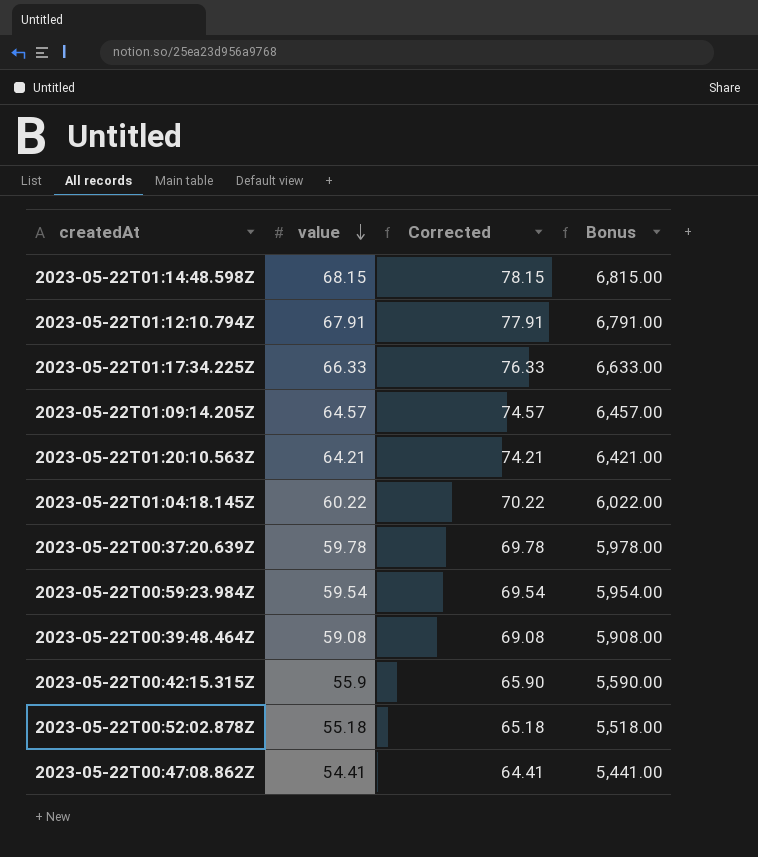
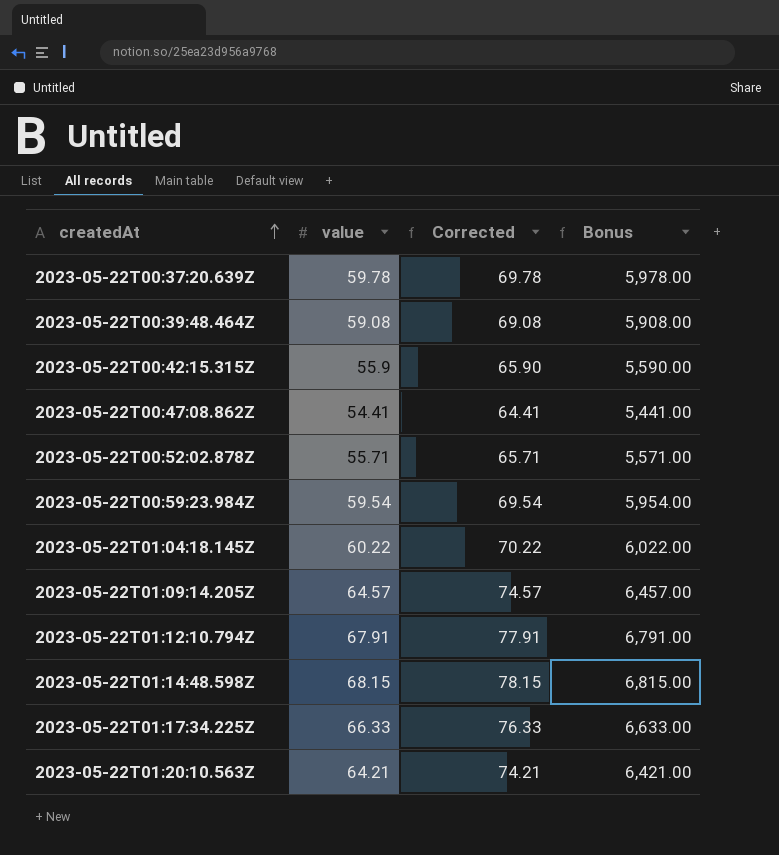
row order: value descending -> createdAt ascending
2023-05-22T00:52:02.878Z | value: 55.18 -> 55.71
2023-05-22T00:52:02.878Z | Corrected: 65.18 -> 65.71
2023-05-22T00:52:02.878Z | Bonus: 5,518.00 -> 5,571.00

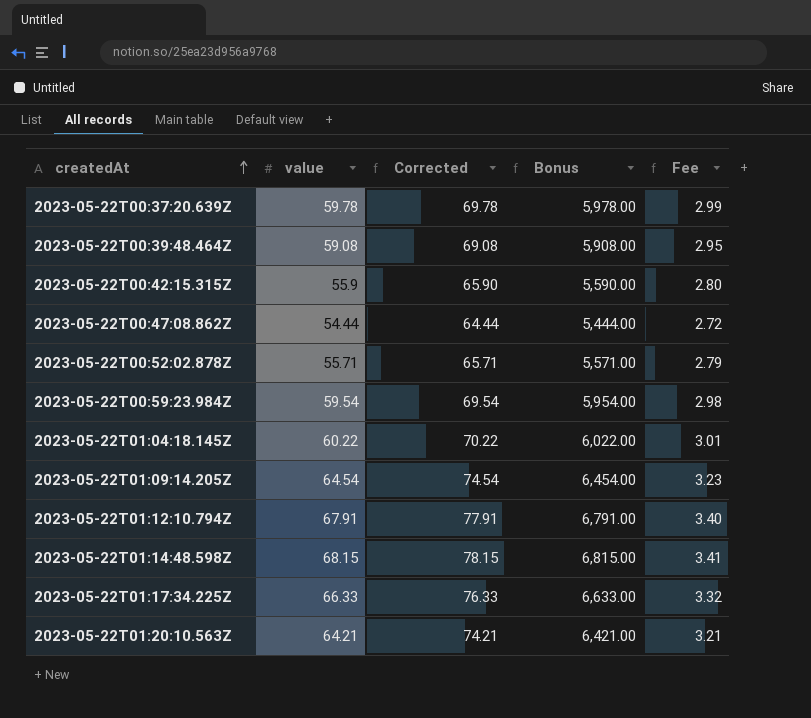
column Fee | formula: none -> [value] * 0.05
2023-05-22T00:47:08.862Z | value: 54.41 -> 54.44
2023-05-22T00:47:08.862Z | Corrected: 64.41 -> 64.44
2023-05-22T00:47:08.862Z | Bonus: 5,441.00 -> 5,444.00
2023-05-22T01:09:14.205Z | value: 64.57 -> 64.54
2023-05-22T01:09:14.205Z | Corrected: 74.57 -> 74.54
2023-05-22T01:09:14.205Z | Bonus: 6,457.00 -> 6,454.00

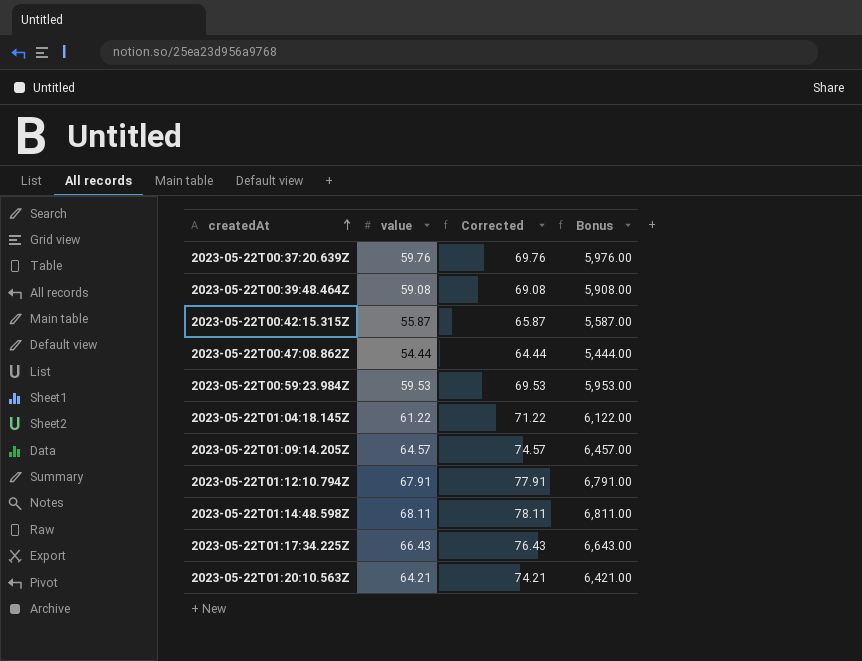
column Fee | formula: [value] * 0.05 -> none
row 2023-05-22T00:52:02.878Z: 55.71 | 65.71 | 5,571.00 | 2.79 -> none
2023-05-22T00:37:20.639Z | value: 59.78 -> 59.76
2023-05-22T00:37:20.639Z | Corrected: 69.78 -> 69.76
2023-05-22T00:37:20.639Z | Bonus: 5,978.00 -> 5,976.00
2023-05-22T00:42:15.315Z | value: 55.9 -> 55.87
2023-05-22T00:42:15.315Z | Corrected: 65.90 -> 65.87
2023-05-22T00:42:15.315Z | Bonus: 5,590.00 -> 5,587.00
2023-05-22T00:59:23.984Z | value: 59.54 -> 59.53
2023-05-22T00:59:23.984Z | Corrected: 69.54 -> 69.53
2023-05-22T00:59:23.984Z | Bonus: 5,954.00 -> 5,953.00
2023-05-22T01:04:18.145Z | value: 60.22 -> 61.22
2023-05-22T01:04:18.145Z | Corrected: 70.22 -> 71.22
2023-05-22T01:04:18.145Z | Bonus: 6,022.00 -> 6,122.00
2023-05-22T01:09:14.205Z | value: 64.54 -> 64.57
2023-05-22T01:09:14.205Z | Corrected: 74.54 -> 74.57
2023-05-22T01:09:14.205Z | Bonus: 6,454.00 -> 6,457.00
2023-05-22T01:14:48.598Z | value: 68.15 -> 68.11
2023-05-22T01:14:48.598Z | Corrected: 78.15 -> 78.11
2023-05-22T01:14:48.598Z | Bonus: 6,815.00 -> 6,811.00
2023-05-22T01:17:34.225Z | value: 66.33 -> 66.43
2023-05-22T01:17:34.225Z | Corrected: 76.33 -> 76.43
2023-05-22T01:17:34.225Z | Bonus: 6,633.00 -> 6,643.00

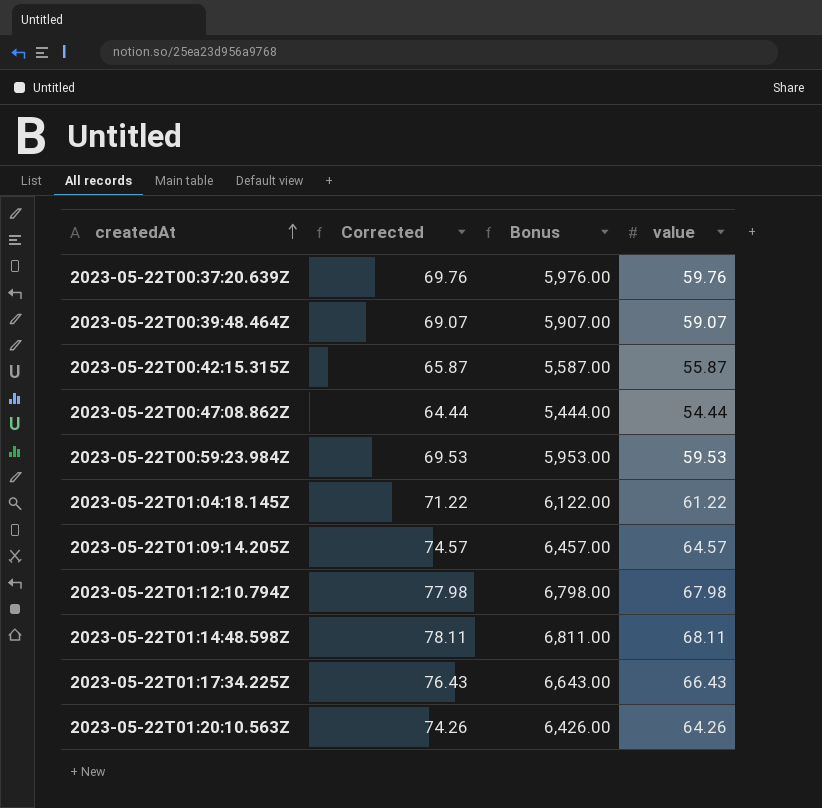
column value | position: 2 -> 4
2023-05-22T00:39:48.464Z | Corrected: 69.08 -> 69.07
2023-05-22T00:39:48.464Z | Bonus: 5,908.00 -> 5,907.00
2023-05-22T00:39:48.464Z | value: 59.08 -> 59.07
2023-05-22T01:12:10.794Z | Corrected: 77.91 -> 77.98
2023-05-22T01:12:10.794Z | Bonus: 6,791.00 -> 6,798.00
2023-05-22T01:12:10.794Z | value: 67.91 -> 67.98
2023-05-22T01:20:10.563Z | Corrected: 74.21 -> 74.26
2023-05-22T01:20:10.563Z | Bonus: 6,421.00 -> 6,426.00
2023-05-22T01:20:10.563Z | value: 64.21 -> 64.26

